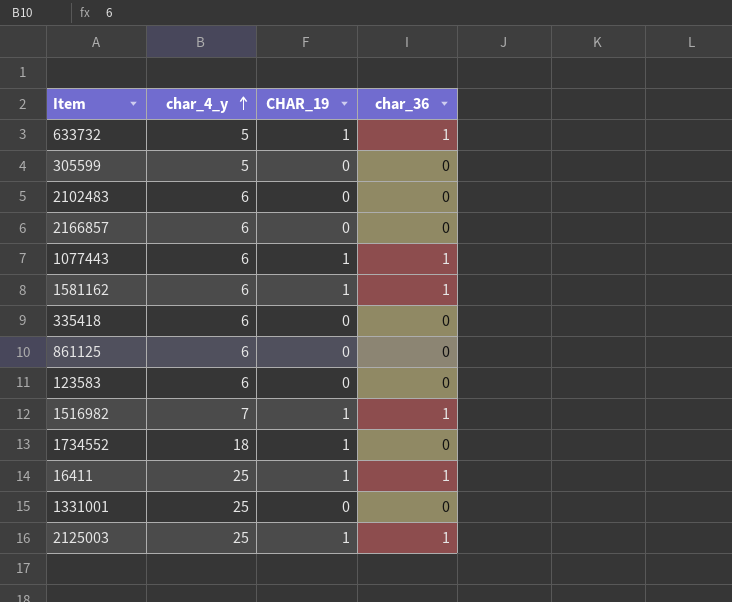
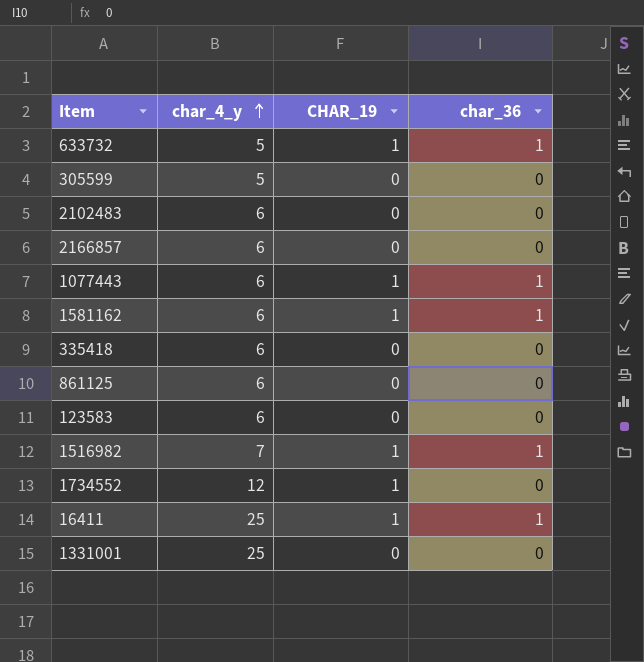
row 2125003: 25 | 1 | 1 -> none
1734552 | char_4_y: 18 -> 12

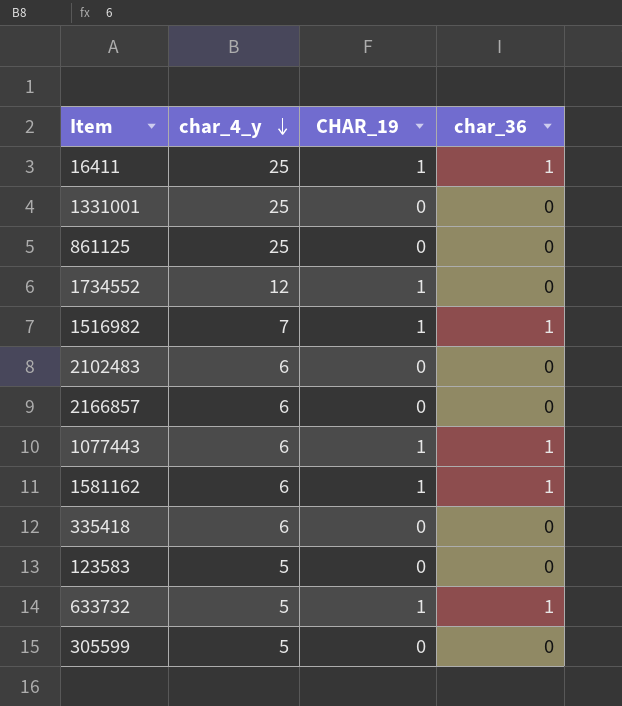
row order: char_4_y ascending -> char_4_y descending
861125 | char_4_y: 6 -> 25
123583 | char_4_y: 6 -> 5

